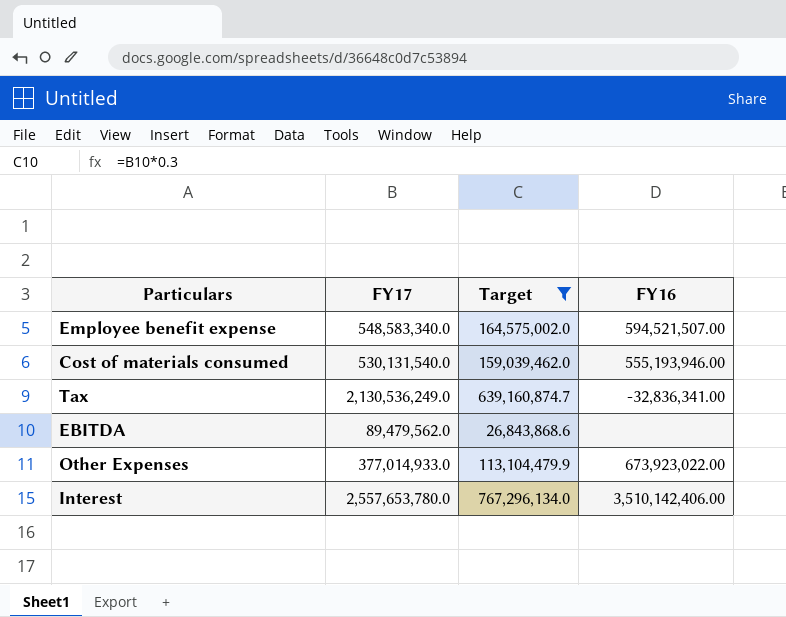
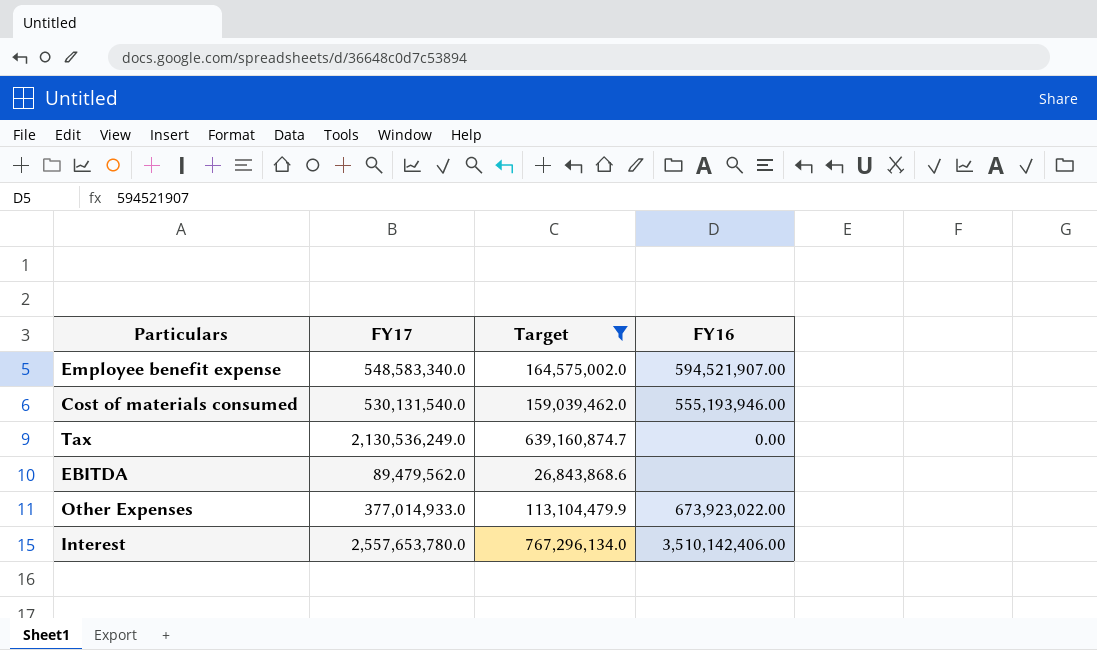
Employee benefit expense | FY16: 594,521,507.00 -> 594,521,907.00
Tax | FY16: -32,836,341.00 -> 0.00

